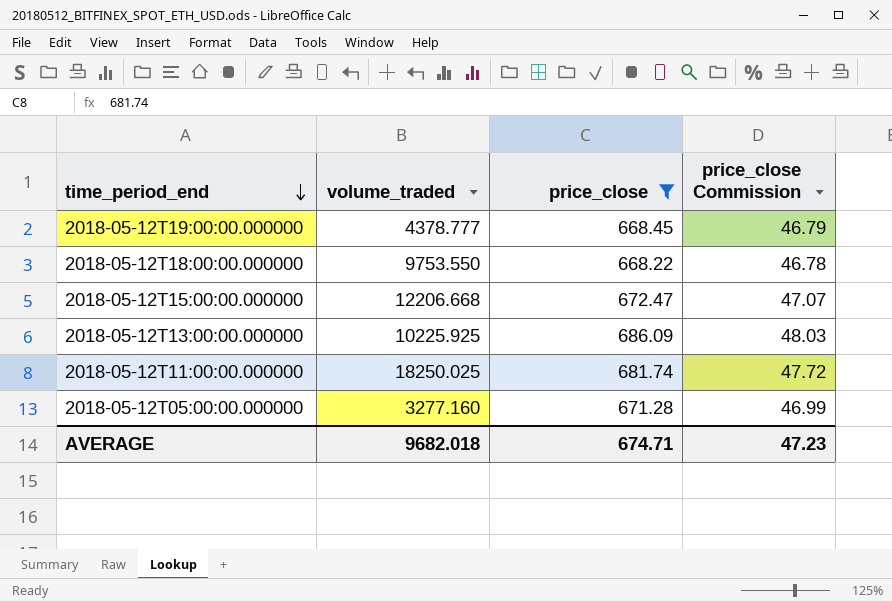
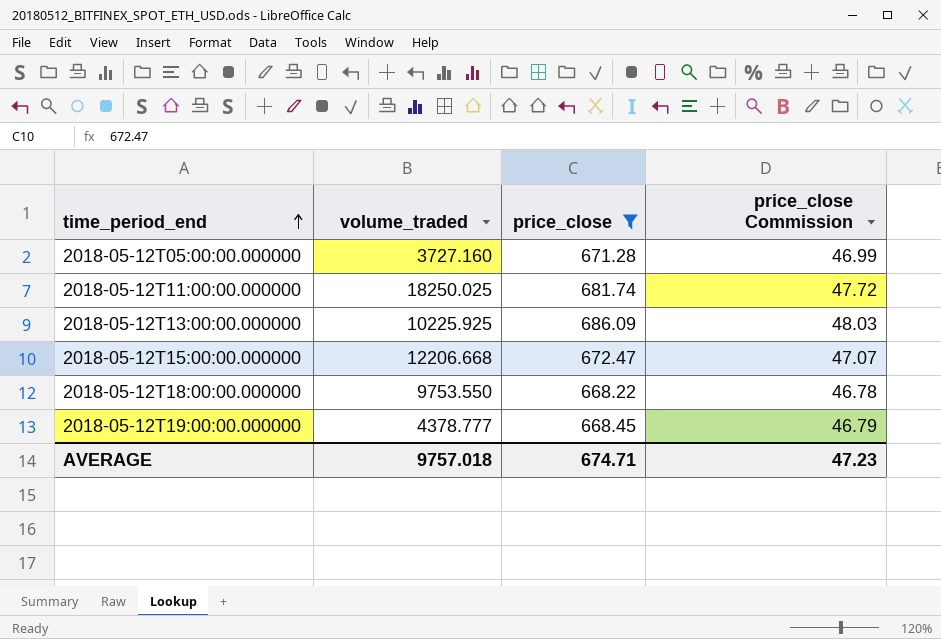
row order: time_period_end descending -> time_period_end ascending
2018-05-12T05:00:00.000000 | volume_traded: 3277.160 -> 3727.160
AVERAGE | volume_traded: 9682.018 -> 9757.018

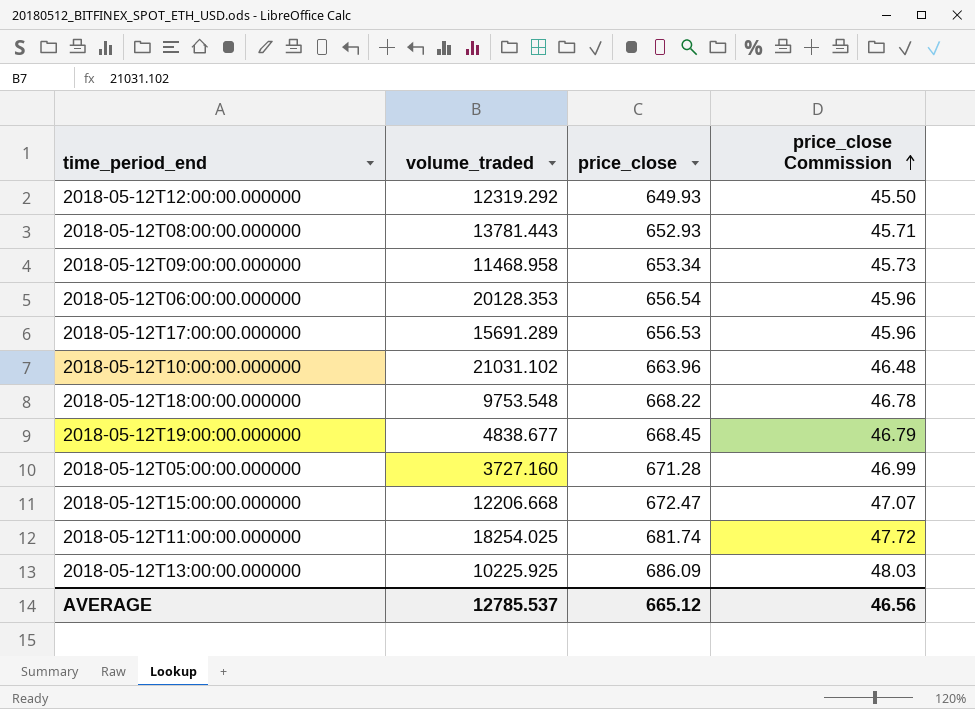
filter: price_close >= 668.22 -> none
row order: time_period_end ascending -> price_close Commission ascending
2018-05-12T18:00:00.000000 | volume_traded: 9753.550 -> 9753.548
2018-05-12T19:00:00.000000 | volume_traded: 4378.777 -> 4838.677
2018-05-12T11:00:00.000000 | volume_traded: 18250.025 -> 18254.025
AVERAGE | volume_traded: 9757.018 -> 12785.537
AVERAGE | price_close: 674.71 -> 665.12
AVERAGE | price_close Commission: 47.23 -> 46.56

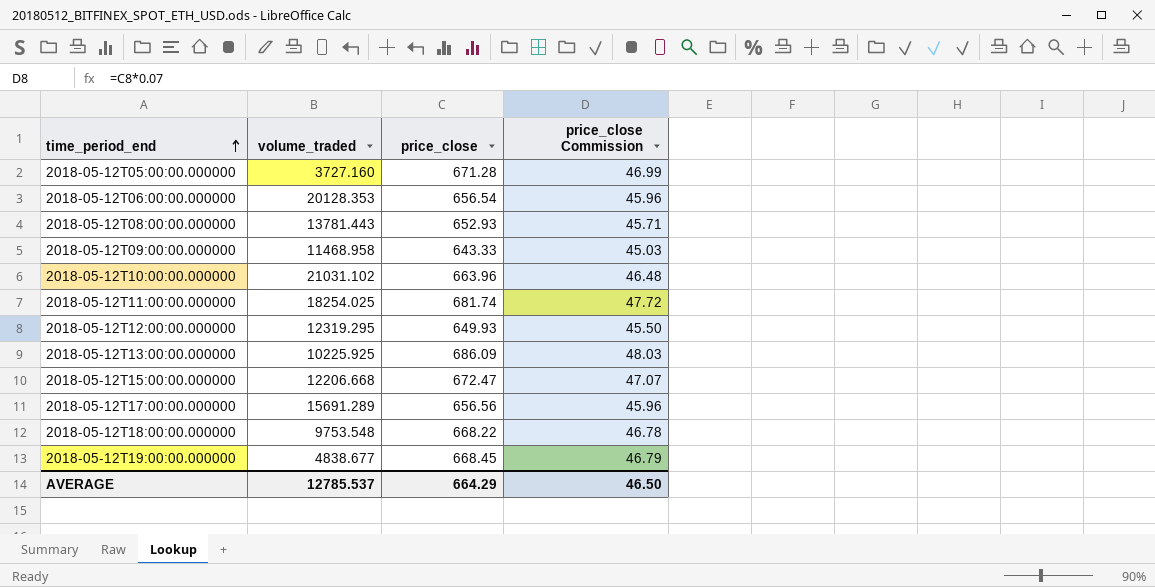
row order: price_close Commission ascending -> time_period_end ascending
2018-05-12T09:00:00.000000 | price_close: 653.34 -> 643.33
2018-05-12T09:00:00.000000 | price_close Commission: 45.73 -> 45.03
2018-05-12T12:00:00.000000 | volume_traded: 12319.292 -> 12319.295
2018-05-12T17:00:00.000000 | price_close: 656.53 -> 656.56
AVERAGE | price_close: 665.12 -> 664.29
AVERAGE | price_close Commission: 46.56 -> 46.50

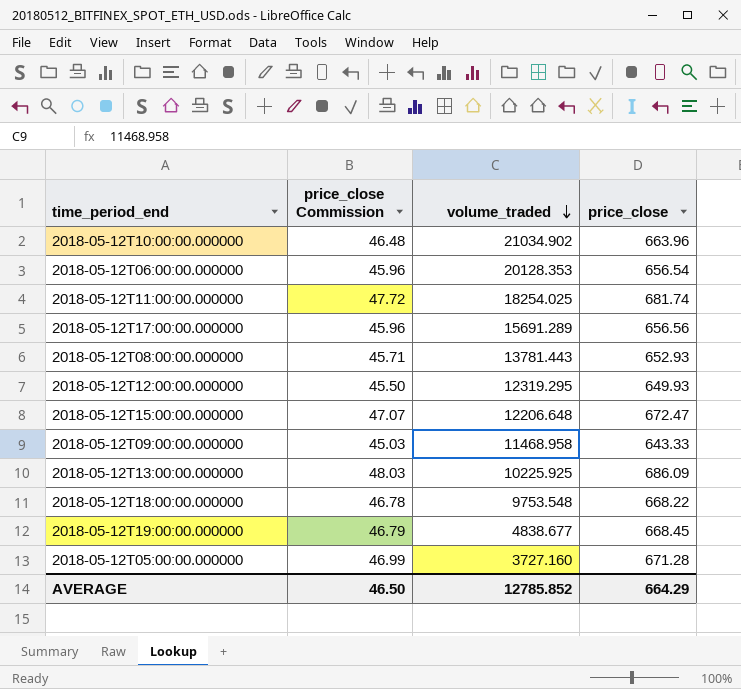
row order: time_period_end ascending -> volume_traded descending
column price_close Commission | position: 4 -> 2
2018-05-12T10:00:00.000000 | volume_traded: 21031.102 -> 21034.902
2018-05-12T15:00:00.000000 | volume_traded: 12206.668 -> 12206.648
AVERAGE | volume_traded: 12785.537 -> 12785.852

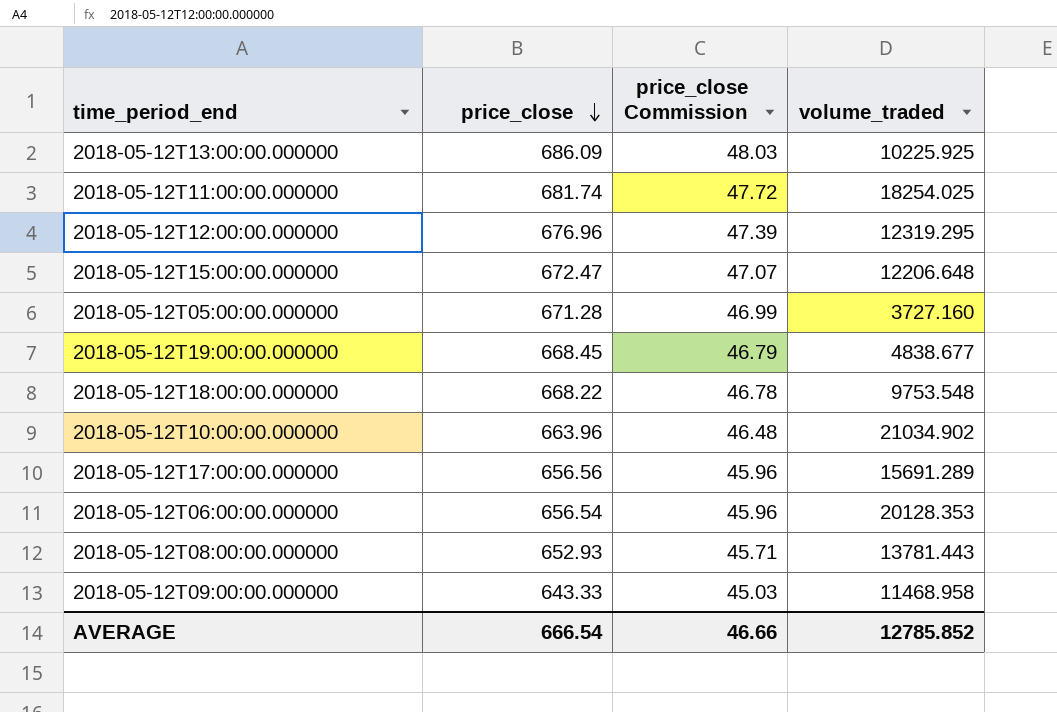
row order: volume_traded descending -> price_close descending
column price_close | position: 4 -> 2
2018-05-12T12:00:00.000000 | price_close: 649.93 -> 676.96
2018-05-12T12:00:00.000000 | price_close Commission: 45.50 -> 47.39
AVERAGE | price_close: 664.29 -> 666.54
AVERAGE | price_close Commission: 46.50 -> 46.66

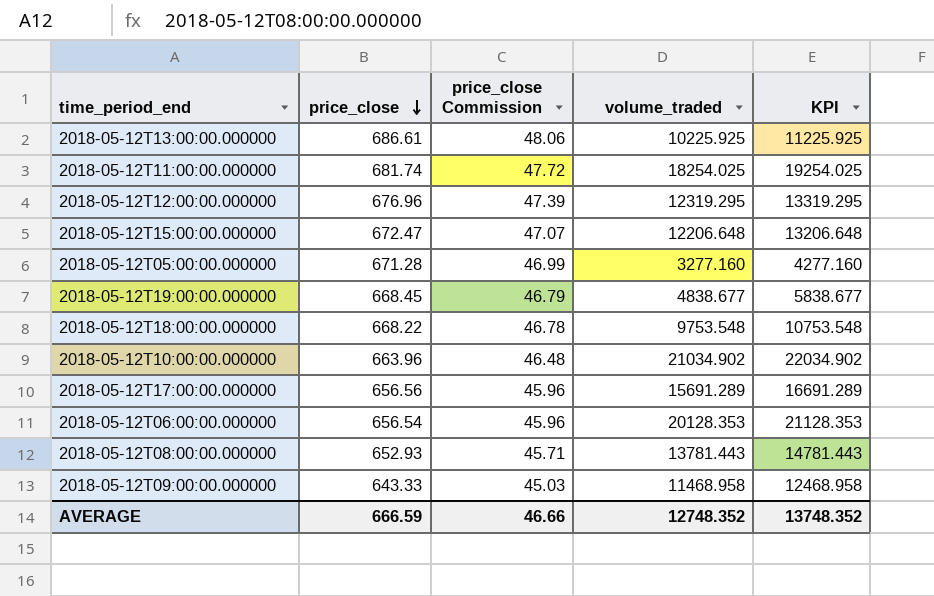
column KPI | formula: none -> [volume_traded] + 1000
2018-05-12T13:00:00.000000 | price_close: 686.09 -> 686.61
2018-05-12T13:00:00.000000 | price_close Commission: 48.03 -> 48.06
2018-05-12T05:00:00.000000 | volume_traded: 3727.160 -> 3277.160
AVERAGE | price_close: 666.54 -> 666.59
AVERAGE | volume_traded: 12785.852 -> 12748.352

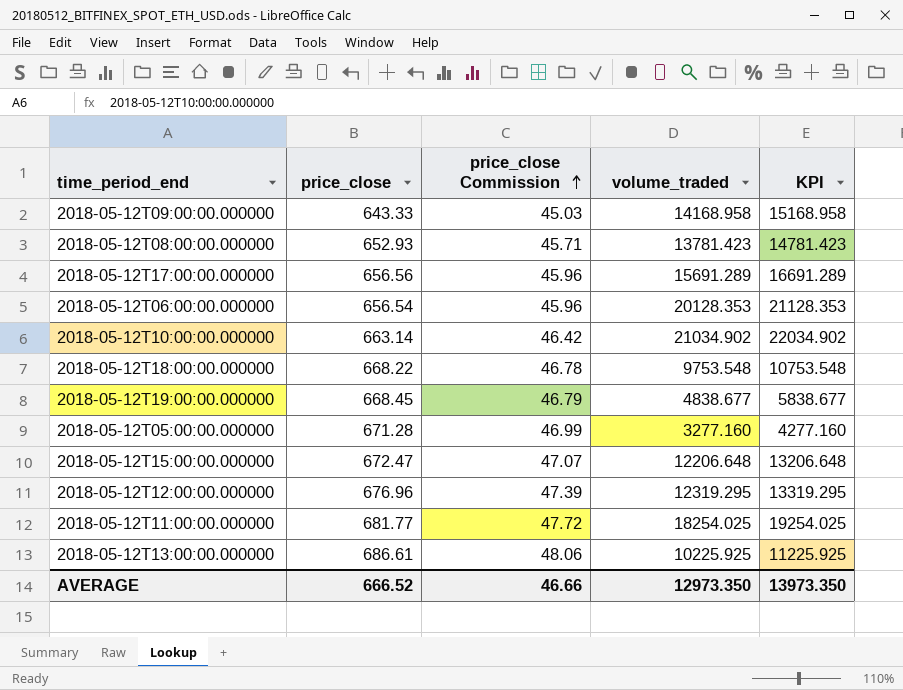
row order: price_close descending -> price_close Commission ascending
2018-05-12T09:00:00.000000 | volume_traded: 11468.958 -> 14168.958
2018-05-12T09:00:00.000000 | KPI: 12468.958 -> 15168.958
2018-05-12T08:00:00.000000 | volume_traded: 13781.443 -> 13781.423
2018-05-12T08:00:00.000000 | KPI: 14781.443 -> 14781.423
2018-05-12T10:00:00.000000 | price_close: 663.96 -> 663.14
2018-05-12T10:00:00.000000 | price_close Commission: 46.48 -> 46.42
2018-05-12T11:00:00.000000 | price_close: 681.74 -> 681.77
AVERAGE | price_close: 666.59 -> 666.52
AVERAGE | volume_traded: 12748.352 -> 12973.350
AVERAGE | KPI: 13748.352 -> 13973.350

